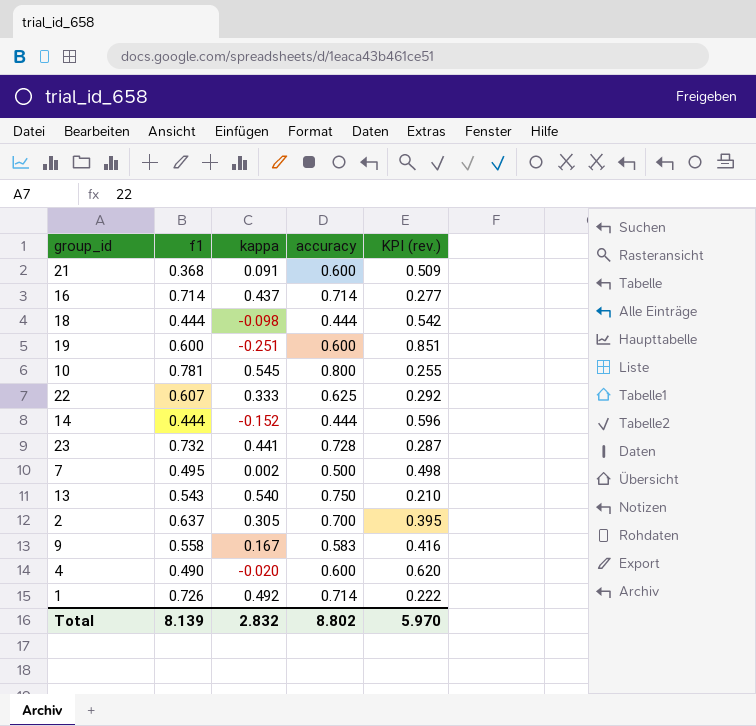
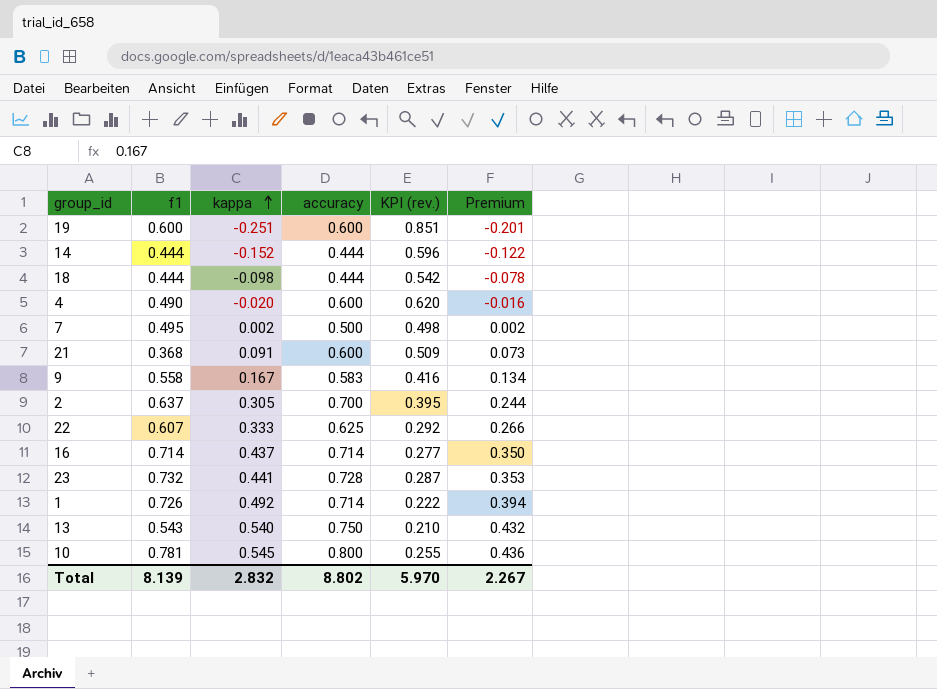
row order: none -> kappa ascending
column Premium | formula: none -> [kappa] * 0.8

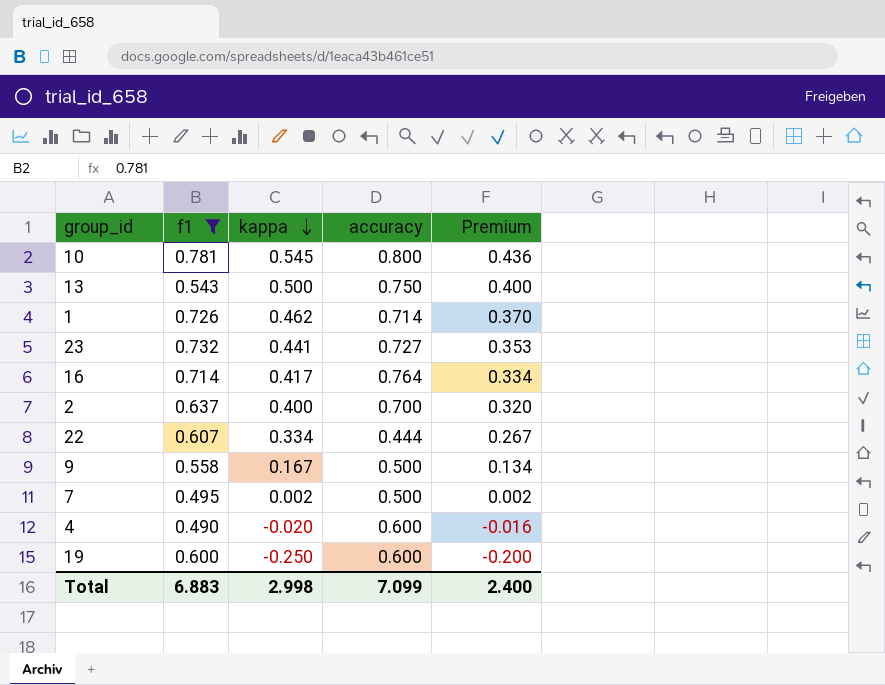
filter: none -> f1 >= 0.490
row order: kappa ascending -> kappa descending
column KPI (rev.) | formula: [accuracy] - [kappa] -> none
13 | kappa: 0.540 -> 0.500
13 | Premium: 0.432 -> 0.400
1 | kappa: 0.492 -> 0.462
1 | Premium: 0.394 -> 0.370
23 | accuracy: 0.728 -> 0.727
16 | kappa: 0.437 -> 0.417
16 | accuracy: 0.714 -> 0.764
16 | Premium: 0.350 -> 0.334
2 | kappa: 0.305 -> 0.400
2 | Premium: 0.244 -> 0.320
22 | kappa: 0.333 -> 0.334
22 | accuracy: 0.625 -> 0.444
22 | Premium: 0.266 -> 0.267
9 | accuracy: 0.583 -> 0.500
19 | kappa: -0.251 -> -0.250
19 | Premium: -0.201 -> -0.200
Total | f1: 8.139 -> 6.883
Total | kappa: 2.832 -> 2.998
Total | accuracy: 8.802 -> 7.099
Total | Premium: 2.267 -> 2.400

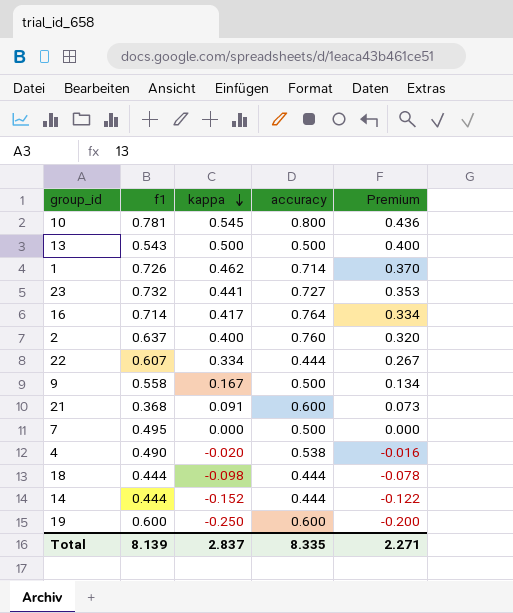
filter: f1 >= 0.490 -> none
13 | accuracy: 0.750 -> 0.500
2 | accuracy: 0.700 -> 0.760
7 | kappa: 0.002 -> 0.000
7 | Premium: 0.002 -> 0.000
4 | accuracy: 0.600 -> 0.538
Total | f1: 6.883 -> 8.139
Total | kappa: 2.998 -> 2.837
Total | accuracy: 7.099 -> 8.335
Total | Premium: 2.400 -> 2.271

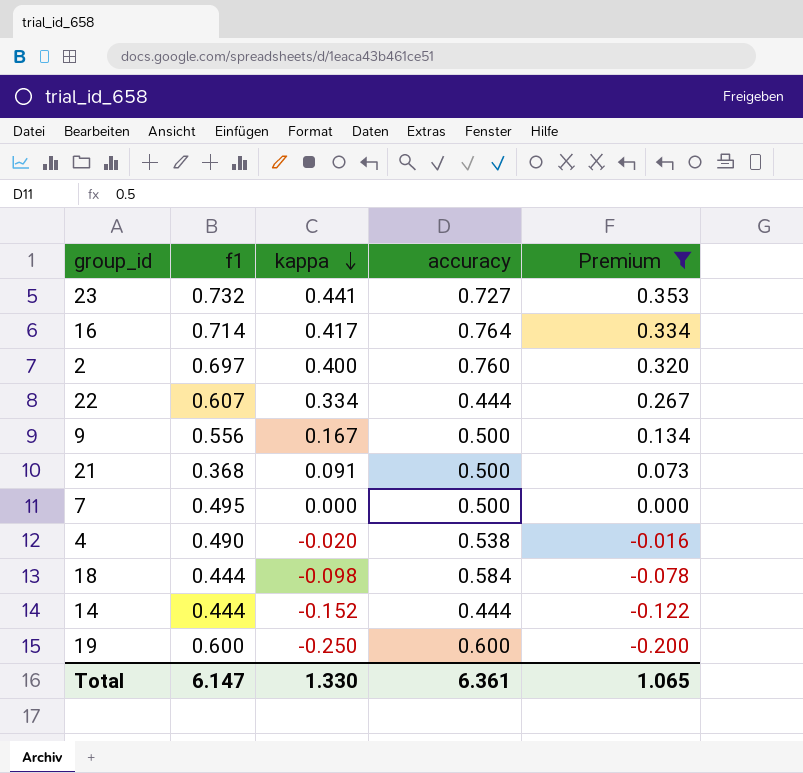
filter: none -> Premium <= 0.353
2 | f1: 0.637 -> 0.697
9 | f1: 0.558 -> 0.556
21 | accuracy: 0.600 -> 0.500
18 | accuracy: 0.444 -> 0.584
Total | f1: 8.139 -> 6.147
Total | kappa: 2.837 -> 1.330
Total | accuracy: 8.335 -> 6.361
Total | Premium: 2.271 -> 1.065

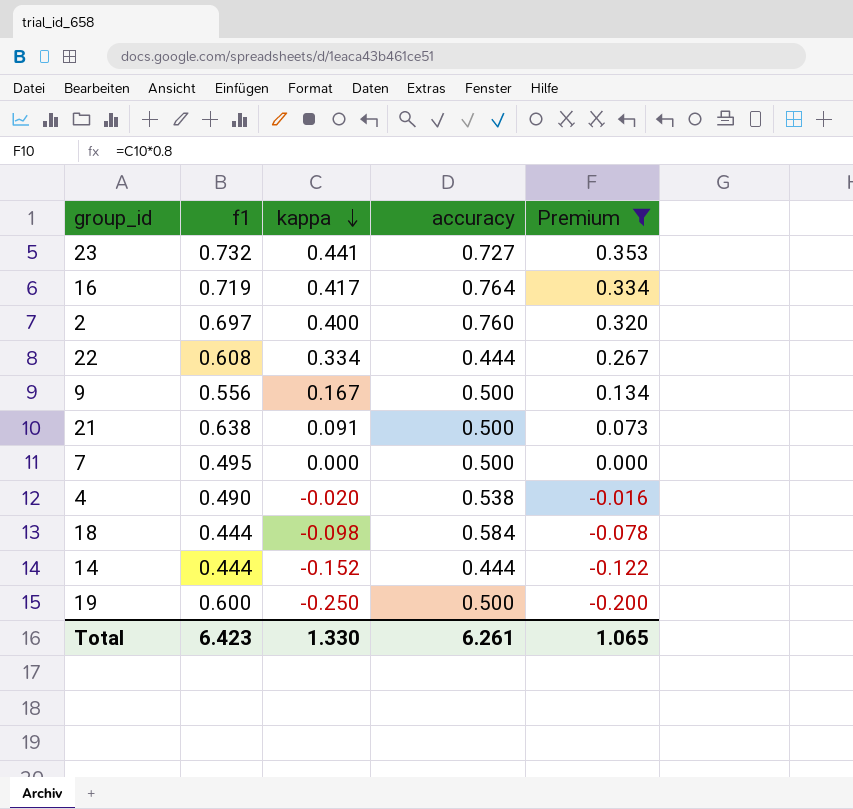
16 | f1: 0.714 -> 0.719
22 | f1: 0.607 -> 0.608
21 | f1: 0.368 -> 0.638
19 | accuracy: 0.600 -> 0.500
Total | f1: 6.147 -> 6.423
Total | accuracy: 6.361 -> 6.261

